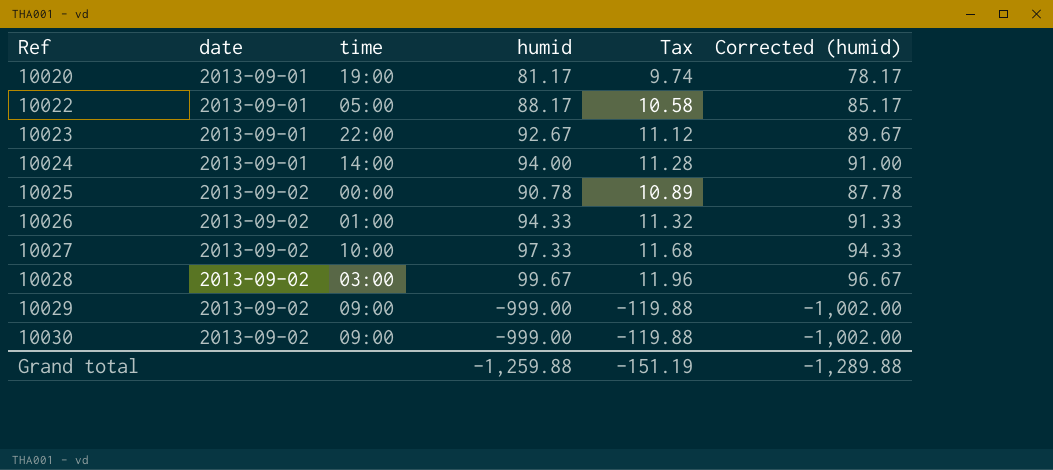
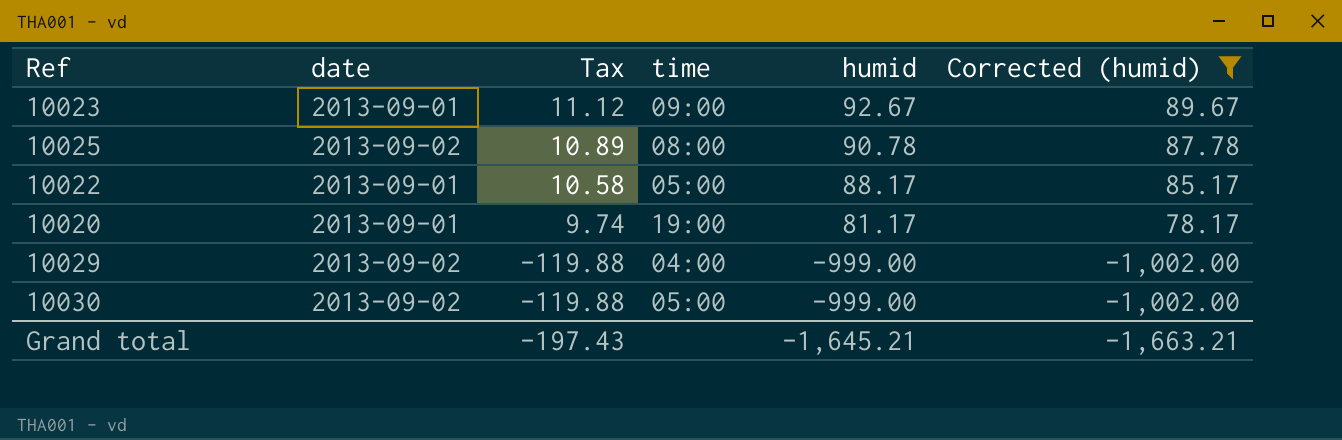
filter: none -> Corrected (humid) <= 89.67
row order: Ref ascending -> Tax descending
column Tax | position: 5 -> 3
10023 | time: 22:00 -> 09:00
10025 | time: 00:00 -> 08:00
10029 | time: 09:00 -> 04:00
10030 | time: 09:00 -> 05:00
Grand total | Tax: -151.19 -> -197.43
Grand total | humid: -1,259.88 -> -1,645.21
Grand total | Corrected (humid): -1,289.88 -> -1,663.21

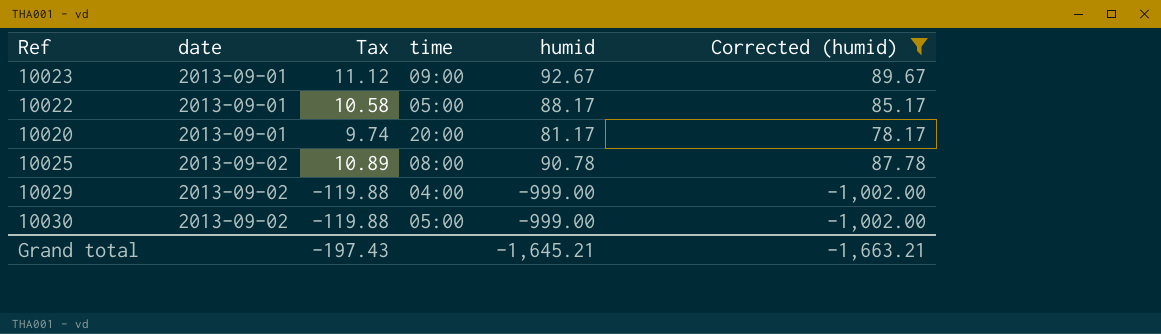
row order: Tax descending -> date ascending
10020 | time: 19:00 -> 20:00

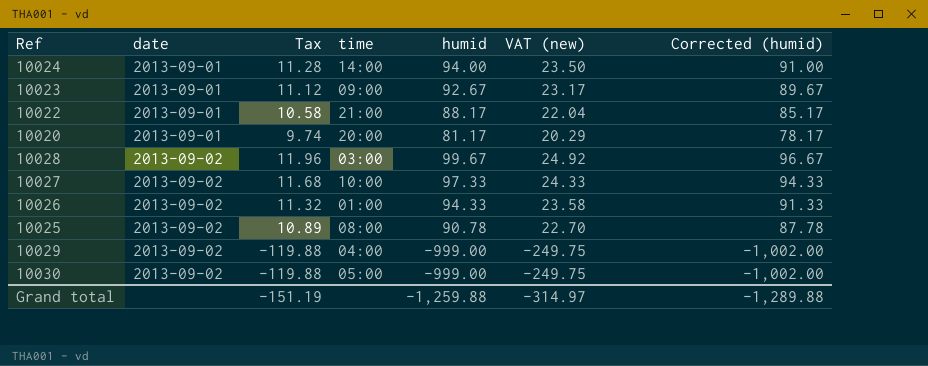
filter: Corrected (humid) <= 89.67 -> none
column VAT (new) | formula: none -> [humid] * 0.25
10022 | time: 05:00 -> 21:00
Grand total | Tax: -197.43 -> -151.19
Grand total | humid: -1,645.21 -> -1,259.88
Grand total | Corrected (humid): -1,663.21 -> -1,289.88

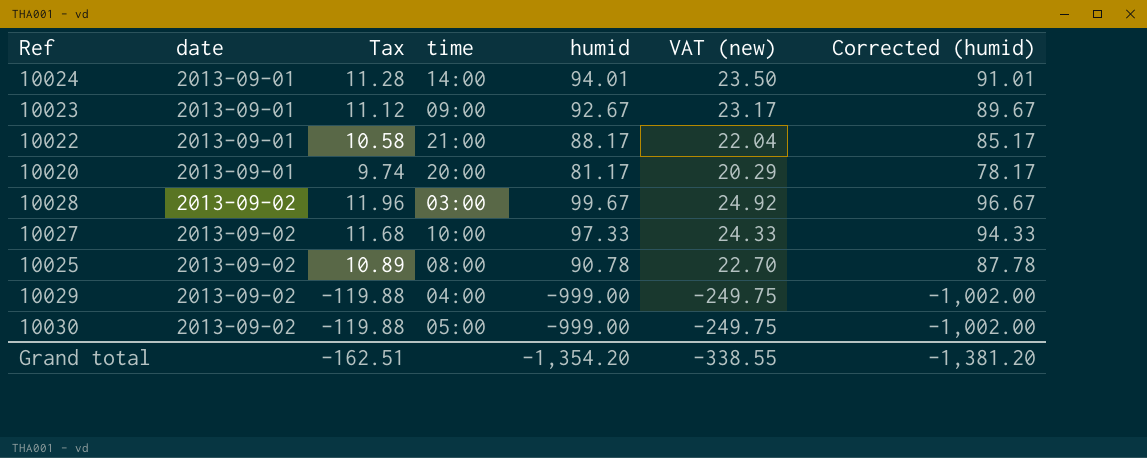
row 10026: 2013-09-02 | 11.32 | 01:00 | 94.33 | 23.58 | 91.33 -> none
10024 | humid: 94.00 -> 94.01
10024 | Corrected (humid): 91.00 -> 91.01
Grand total | Tax: -151.19 -> -162.51
Grand total | humid: -1,259.88 -> -1,354.20
Grand total | VAT (new): -314.97 -> -338.55
Grand total | Corrected (humid): -1,289.88 -> -1,381.20

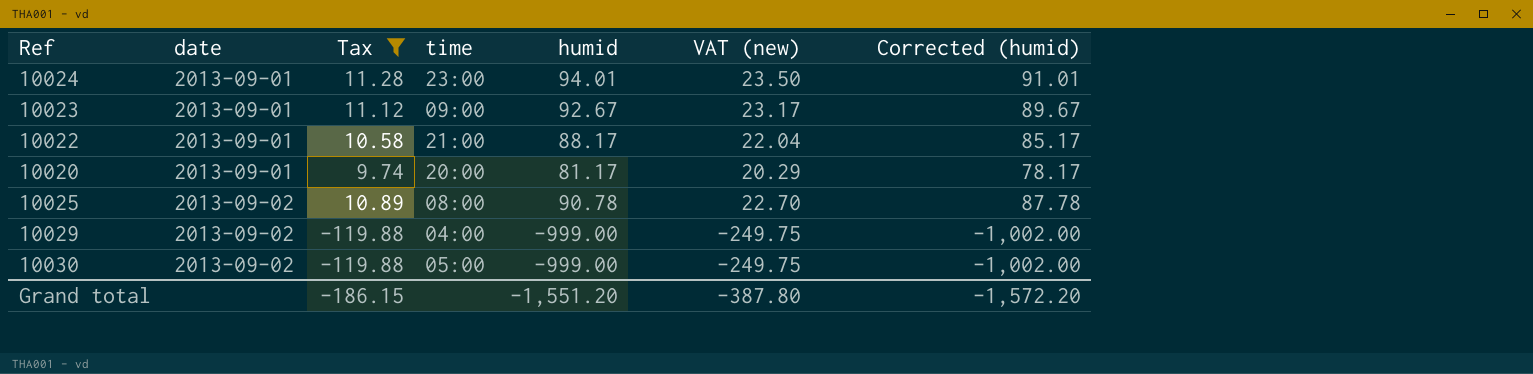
filter: none -> Tax <= 11.28
10024 | time: 14:00 -> 23:00
Grand total | Tax: -162.51 -> -186.15
Grand total | humid: -1,354.20 -> -1,551.20
Grand total | VAT (new): -338.55 -> -387.80
Grand total | Corrected (humid): -1,381.20 -> -1,572.20

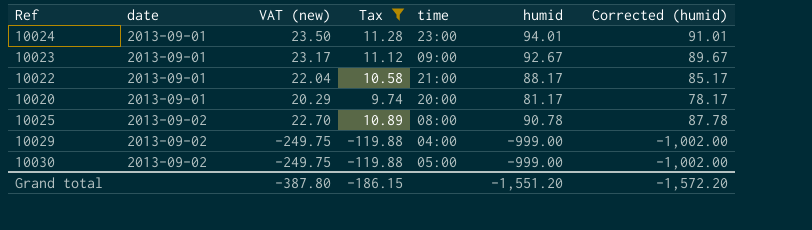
column VAT (new) | position: 6 -> 3

